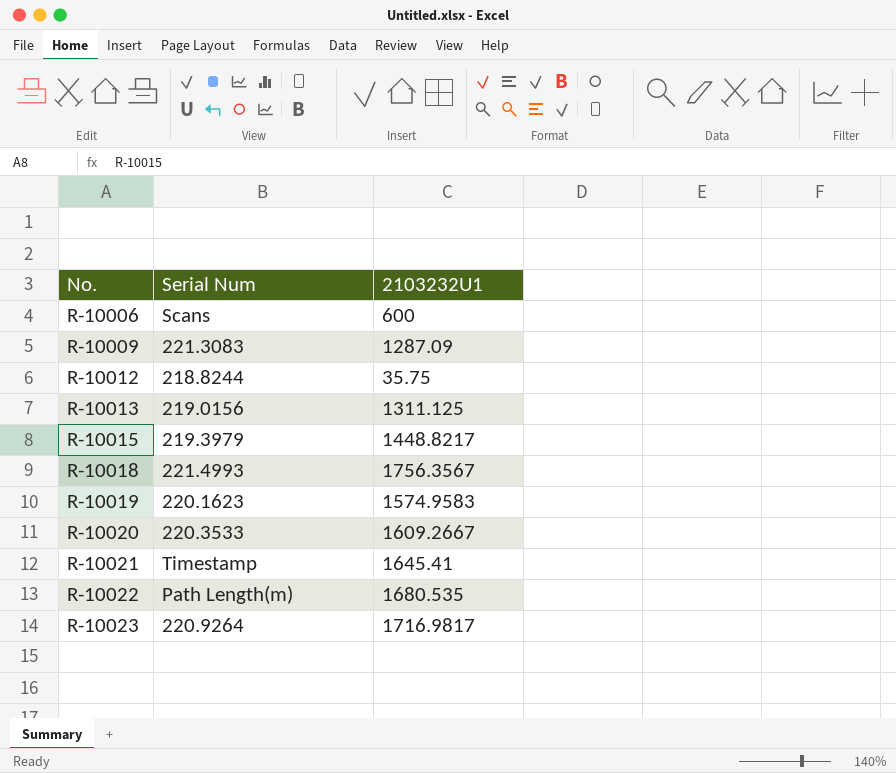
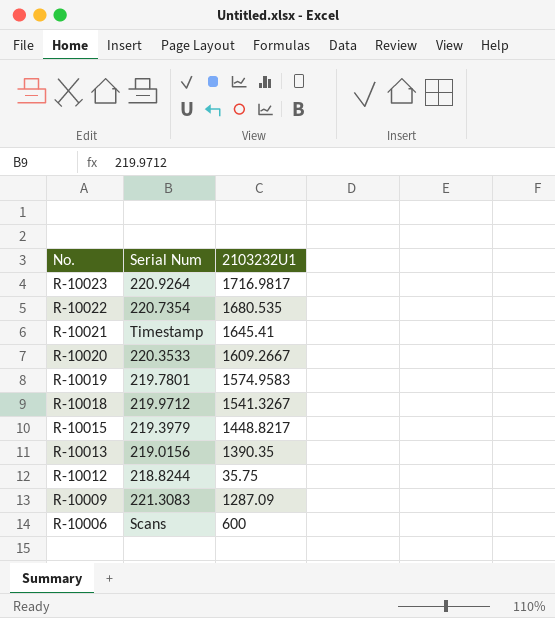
row order: No. ascending -> No. descending
R-10022 | Serial Num: Path Length(m) -> 220.7354
R-10019 | Serial Num: 220.1623 -> 219.7801
R-10018 | Serial Num: 221.4993 -> 219.9712
R-10018 | 2103232U1: 1756.3567 -> 1541.3267
R-10013 | 2103232U1: 1311.125 -> 1390.35

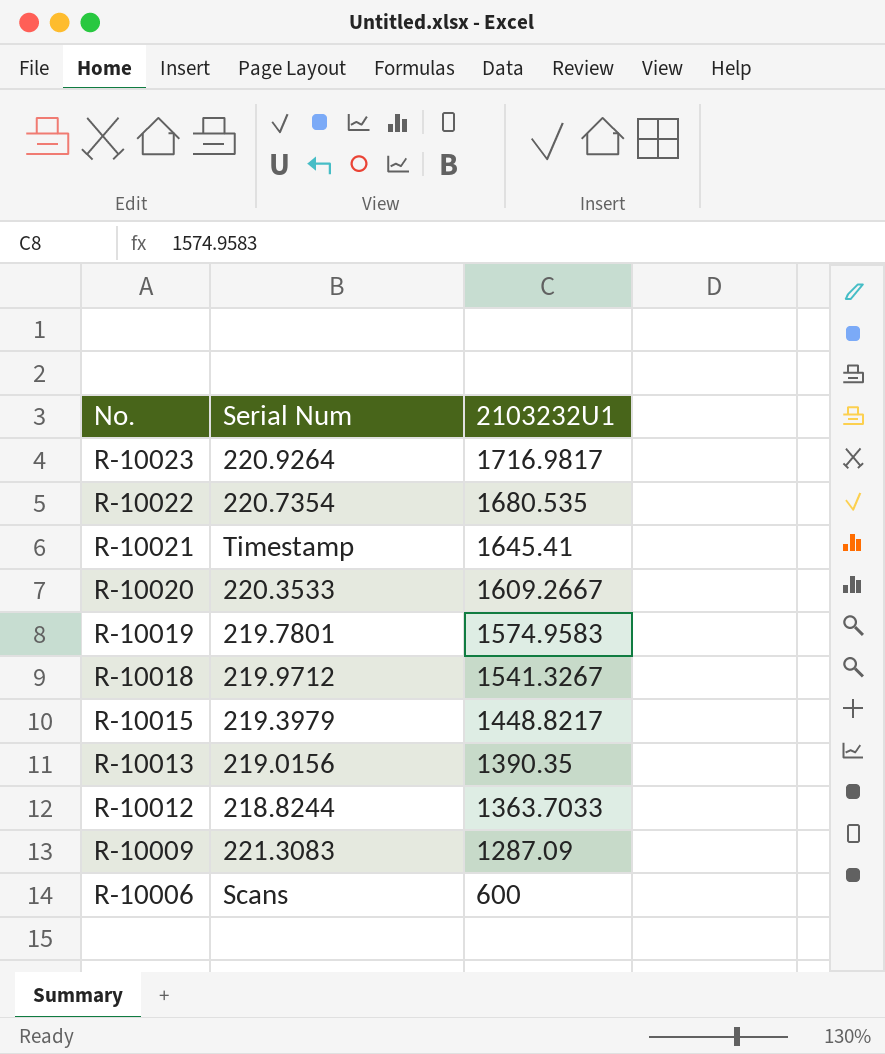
R-10012 | 2103232U1: 35.75 -> 1363.7033

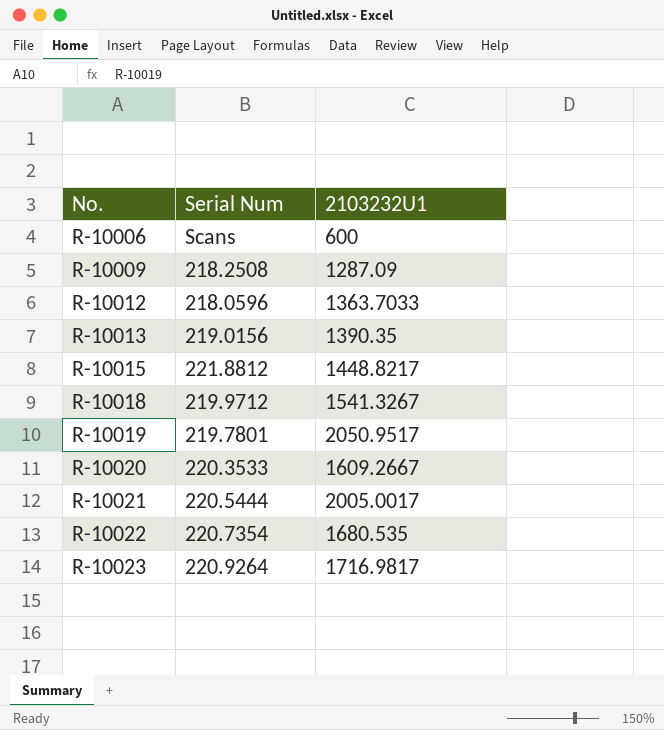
row order: No. descending -> No. ascending
R-10009 | Serial Num: 221.3083 -> 218.2508
R-10012 | Serial Num: 218.8244 -> 218.0596
R-10015 | Serial Num: 219.3979 -> 221.8812
R-10019 | 2103232U1: 1574.9583 -> 2050.9517
R-10021 | Serial Num: Timestamp -> 220.5444
R-10021 | 2103232U1: 1645.41 -> 2005.0017

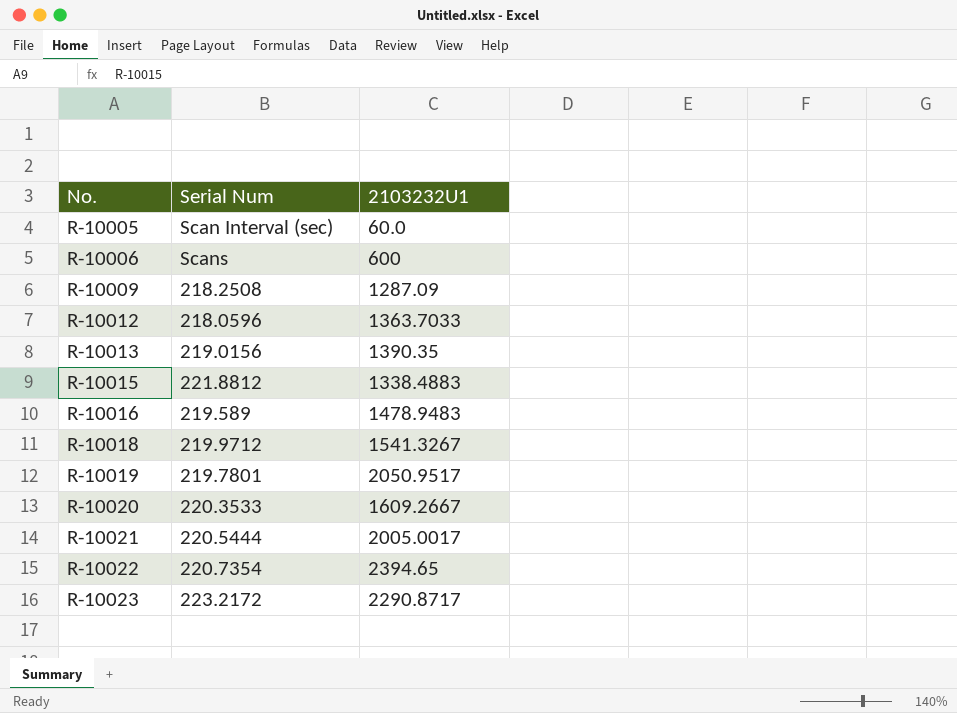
row R-10005: none -> Scan Interval (sec) | 60.0
R-10015 | 2103232U1: 1448.8217 -> 1338.4883
row R-10016: none -> 219.589 | 1478.9483
R-10022 | 2103232U1: 1680.535 -> 2394.65
R-10023 | Serial Num: 220.9264 -> 223.2172
R-10023 | 2103232U1: 1716.9817 -> 2290.8717

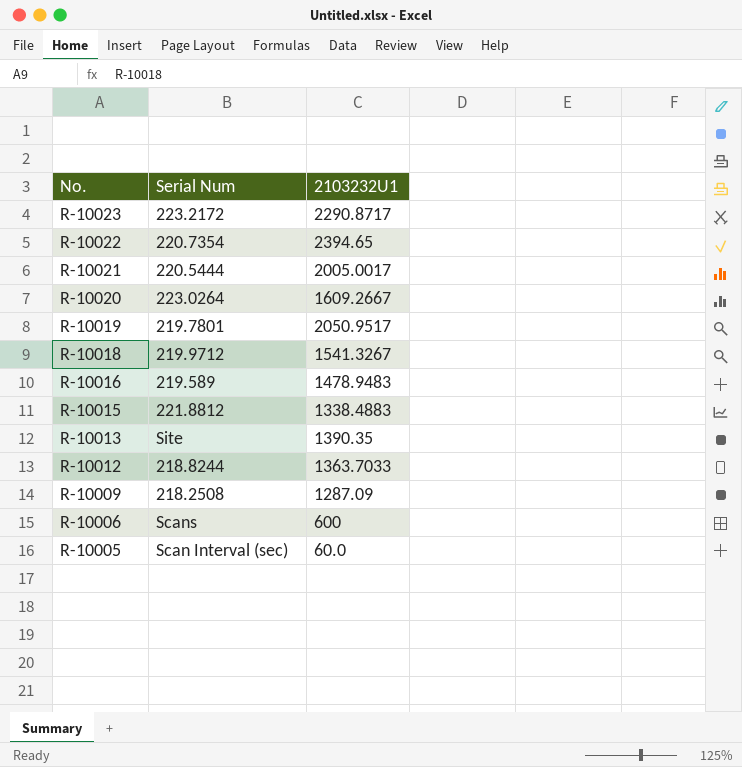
row order: No. ascending -> No. descending
R-10020 | Serial Num: 220.3533 -> 223.0264
R-10013 | Serial Num: 219.0156 -> Site
R-10012 | Serial Num: 218.0596 -> 218.8244

